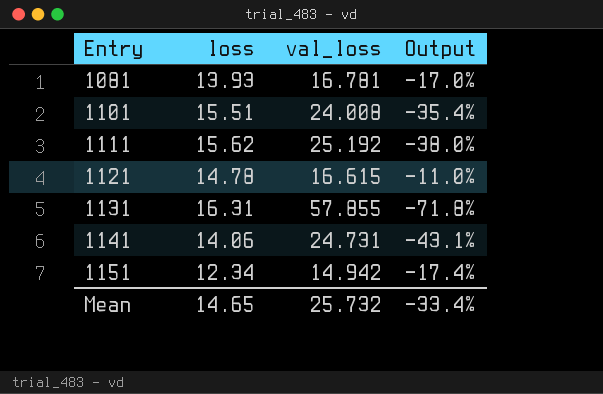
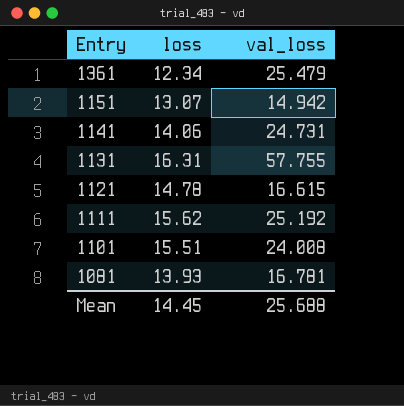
row order: Entry ascending -> Entry descending
column Output | formula: ([loss] - [val_loss]) / [val_loss] -> none
row 1361: none -> 12.34 | 25.479
1151 | loss: 12.34 -> 13.07
1131 | val_loss: 57.855 -> 57.755
Mean | loss: 14.65 -> 14.45
Mean | val_loss: 25.732 -> 25.688

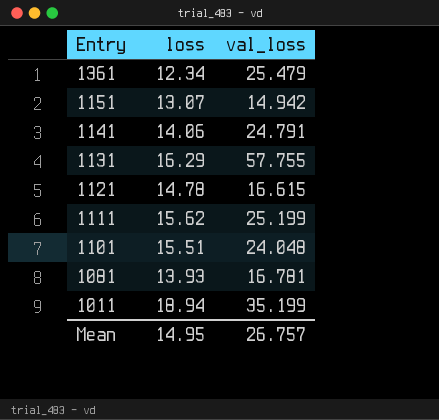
1141 | val_loss: 24.731 -> 24.791
1131 | loss: 16.31 -> 16.29
1111 | val_loss: 25.192 -> 25.199
1101 | val_loss: 24.008 -> 24.048
row 1011: none -> 18.94 | 35.199
Mean | loss: 14.45 -> 14.95
Mean | val_loss: 25.688 -> 26.757

